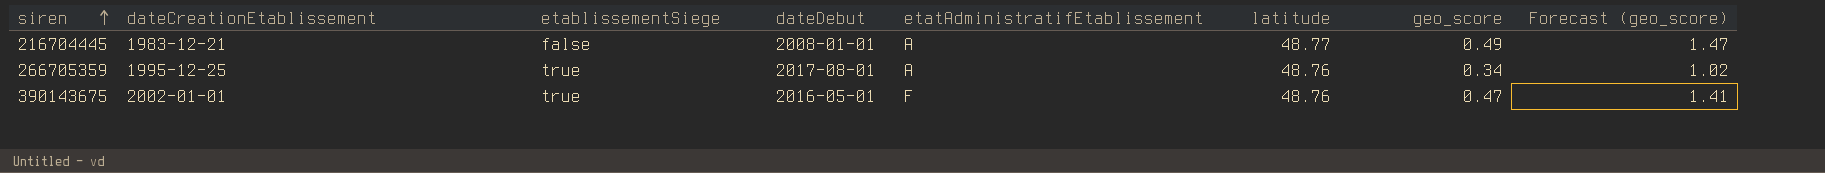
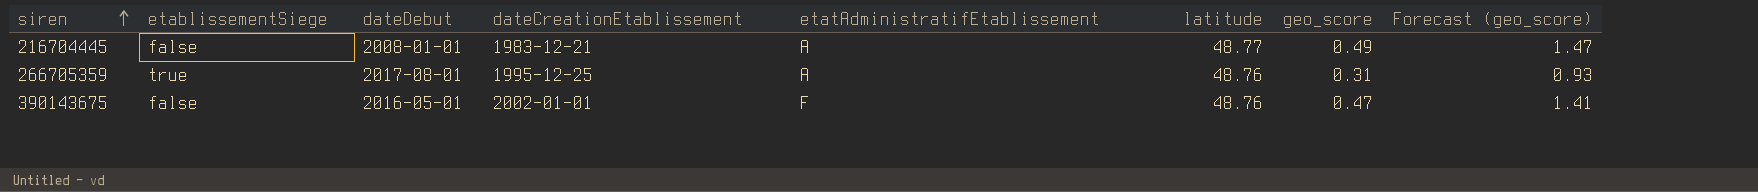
column dateCreationEtablissement | position: 2 -> 4
266705359 | geo_score: 0.34 -> 0.31
266705359 | Forecast (geo_score): 1.02 -> 0.93
390143675 | etablissementSiege: true -> false

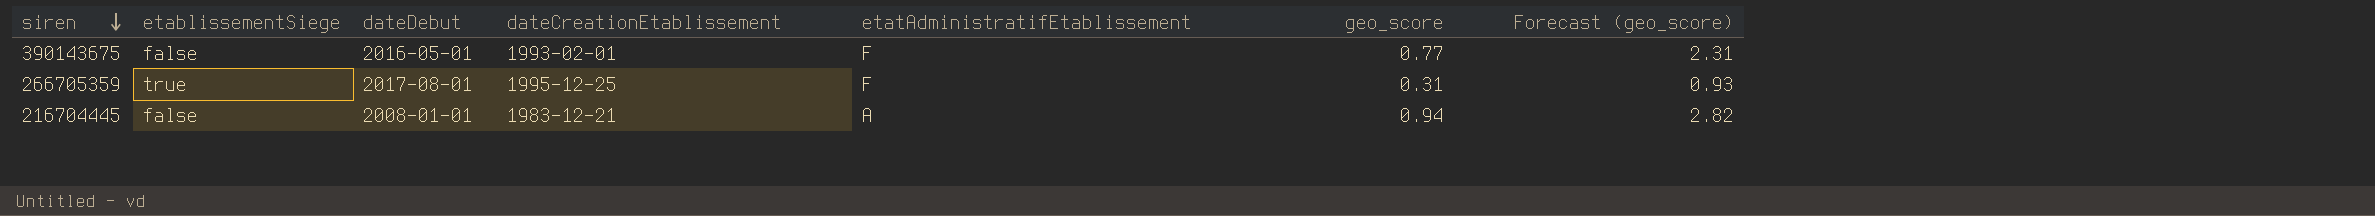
row order: siren ascending -> siren descending
column latitude | position: 6 -> none
390143675 | dateCreationEtablissement: 2002-01-01 -> 1993-02-01
390143675 | geo_score: 0.47 -> 0.77
390143675 | Forecast (geo_score): 1.41 -> 2.31
266705359 | etatAdministratifEtablissement: A -> F
216704445 | geo_score: 0.49 -> 0.94
216704445 | Forecast (geo_score): 1.47 -> 2.82

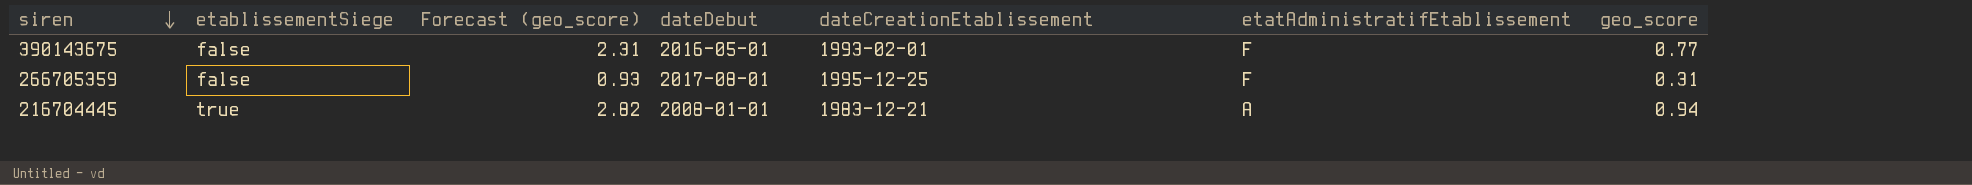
column Forecast (geo_score) | position: 7 -> 3
266705359 | etablissementSiege: true -> false
216704445 | etablissementSiege: false -> true

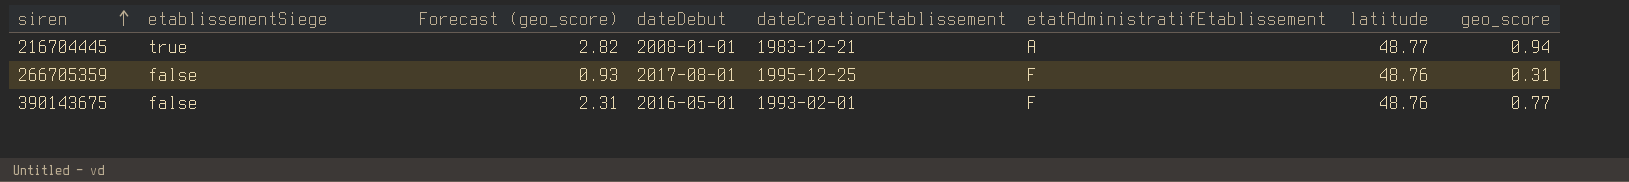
row order: siren descending -> siren ascending
column latitude | position: none -> 7

